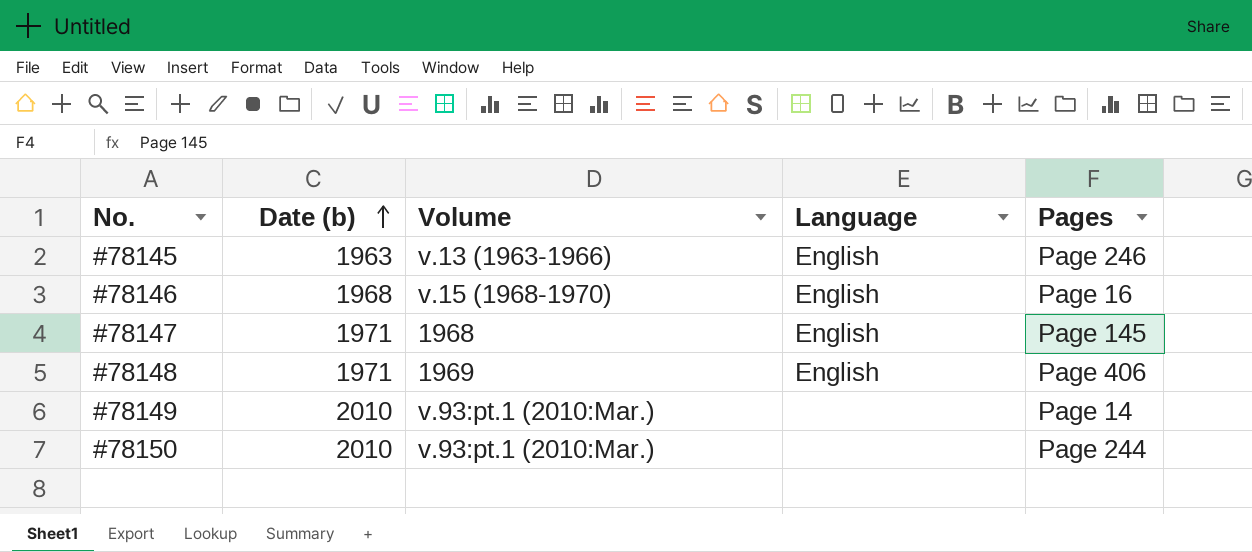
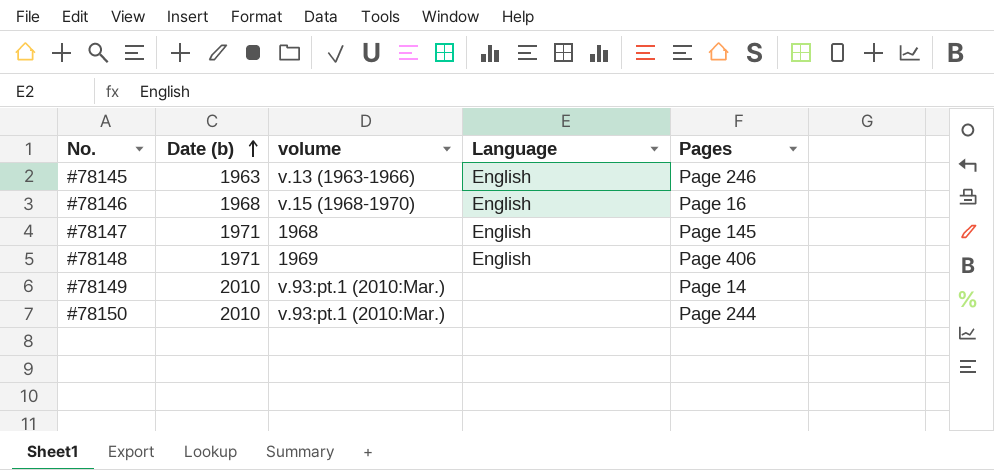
column name: Volume -> volume

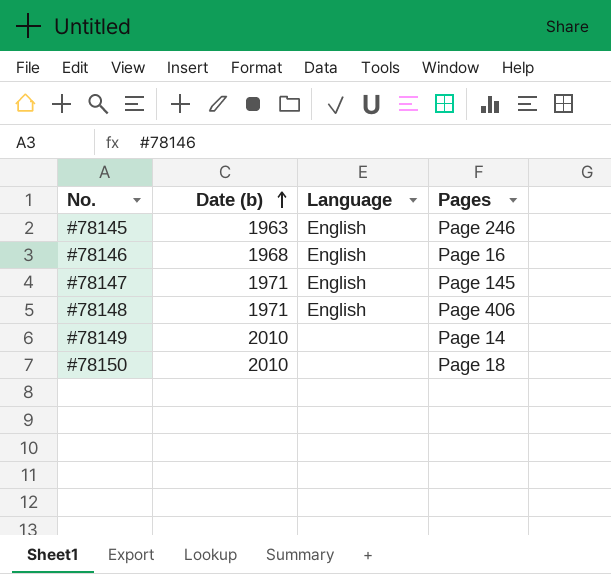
column volume | position: 3 -> none
#78150 | Pages: Page 244 -> Page 18

